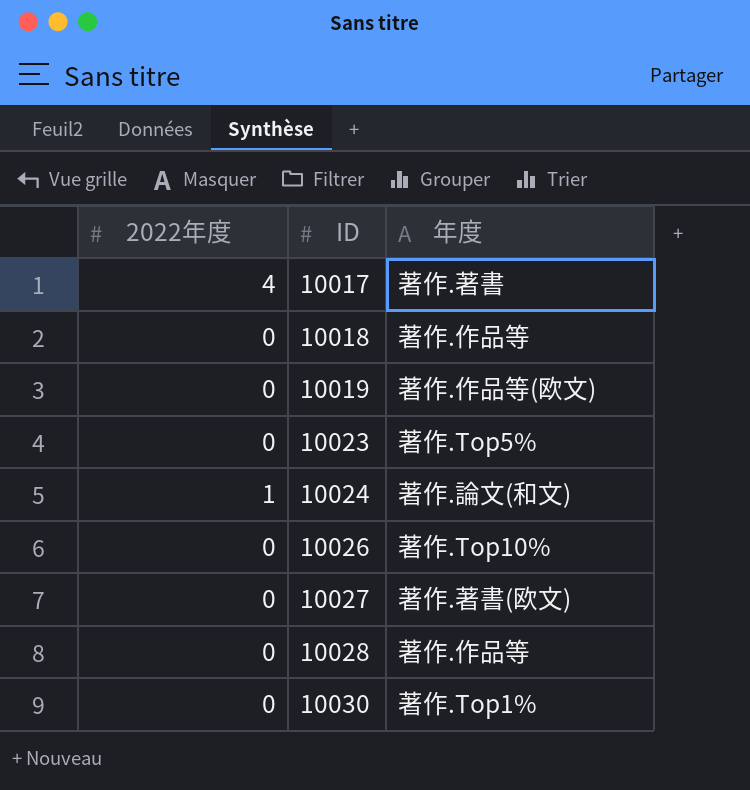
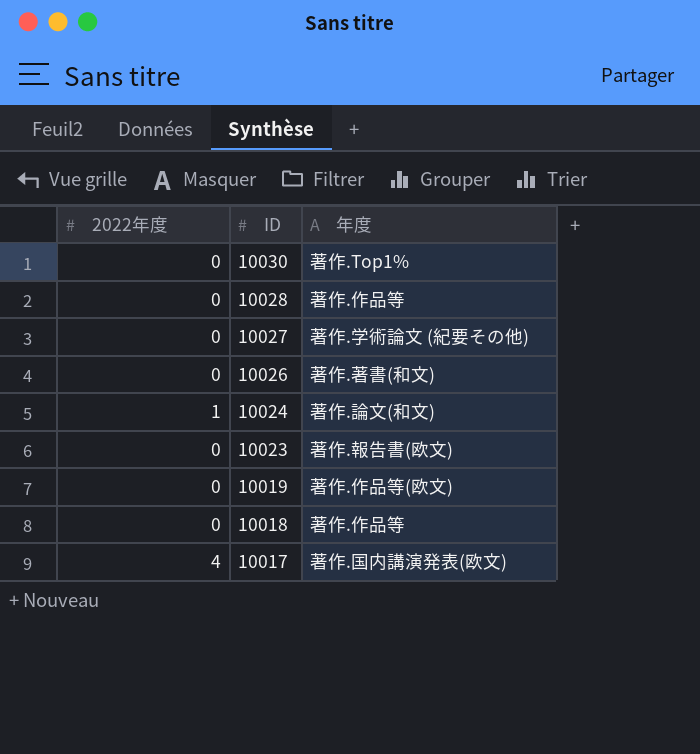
row order: ID ascending -> ID descending
10027 | 年度: 著作.著書(欧文) -> 著作.学術論文 (紀要その他)
10026 | 年度: 著作.Top10% -> 著作.著書(和文)
10023 | 年度: 著作.Top5% -> 著作.報告書(欧文)
10017 | 年度: 著作.著書 -> 著作.国内講演発表(欧文)

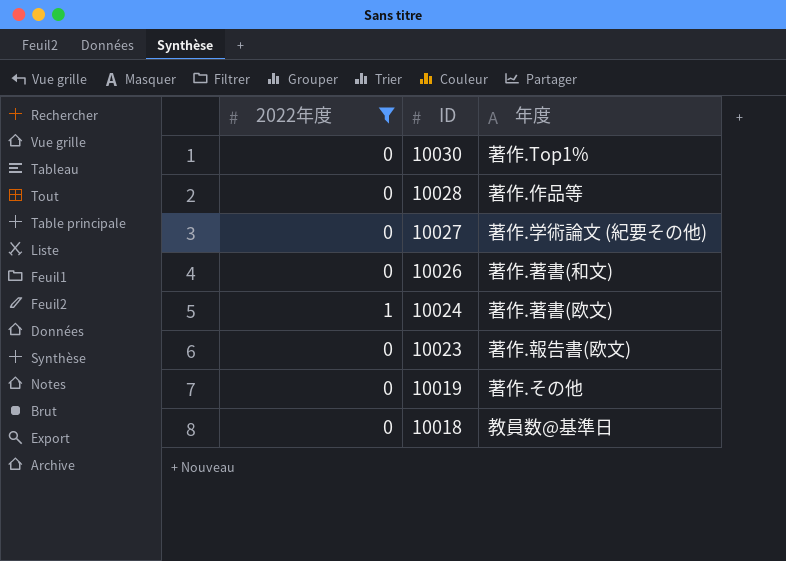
filter: none -> 2022年度 != 4
10024 | 年度: 著作.論文(和文) -> 著作.著書(欧文)
10019 | 年度: 著作.作品等(欧文) -> 著作.その他
10018 | 年度: 著作.作品等 -> 教員数@基準日

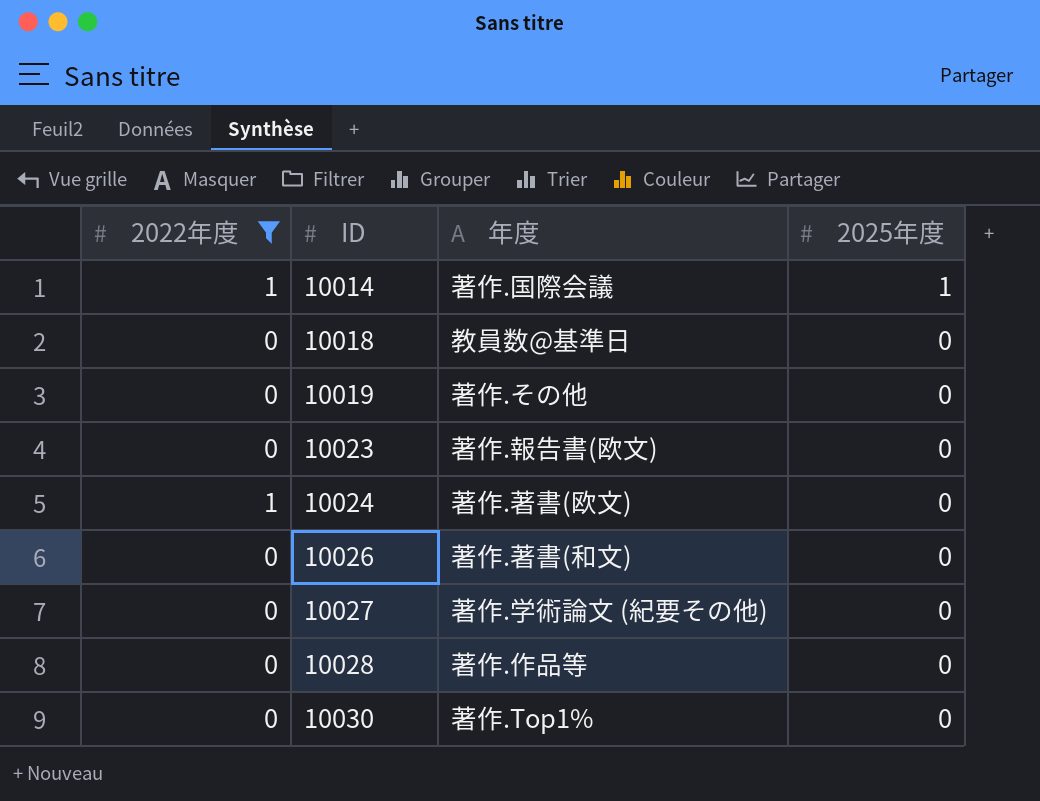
row order: ID descending -> ID ascending
column 2025年度 | position: none -> 4
row 10014: none -> 1 | 著作.国際会議 | 1

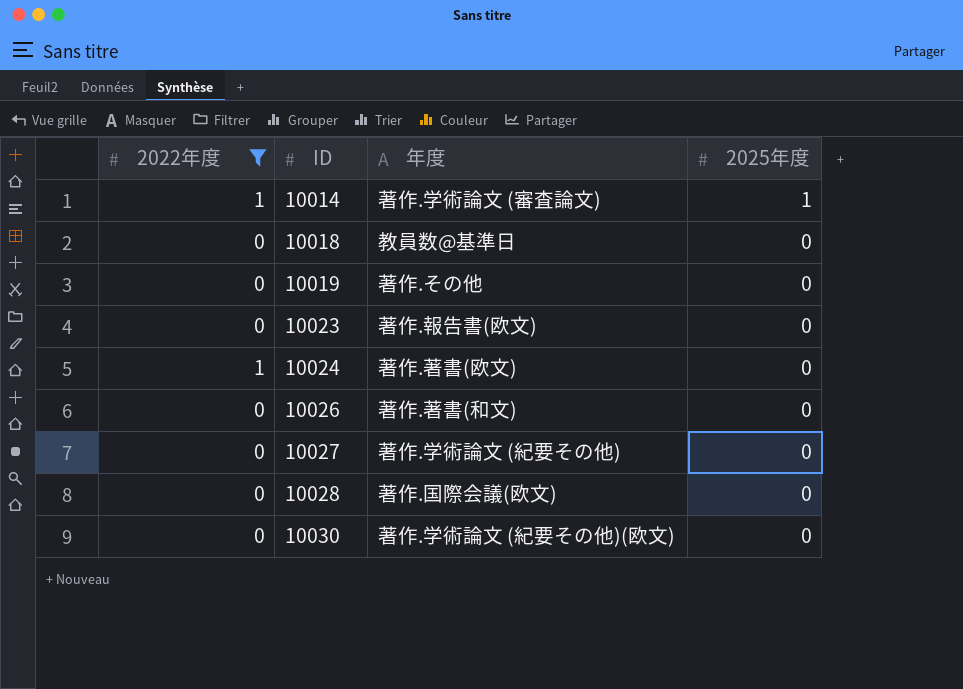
10014 | 年度: 著作.国際会議 -> 著作.学術論文 (審査論文)
10028 | 年度: 著作.作品等 -> 著作.国際会議(欧文)
10030 | 年度: 著作.Top1% -> 著作.学術論文 (紀要その他)(欧文)

